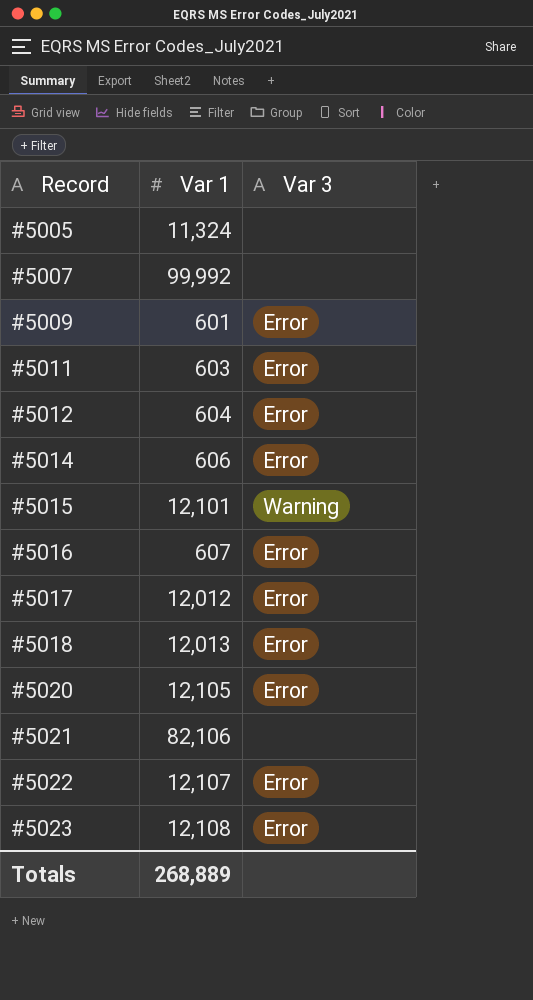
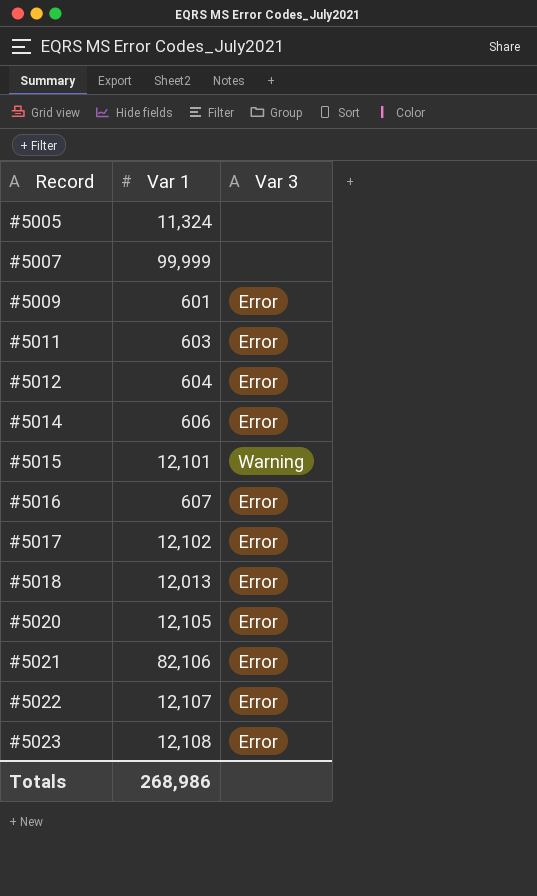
#5007 | Var 1: 99,992 -> 99,999
#5017 | Var 1: 12,012 -> 12,102
#5021 | Var 3: none -> Error
Totals | Var 1: 268,889 -> 268,986

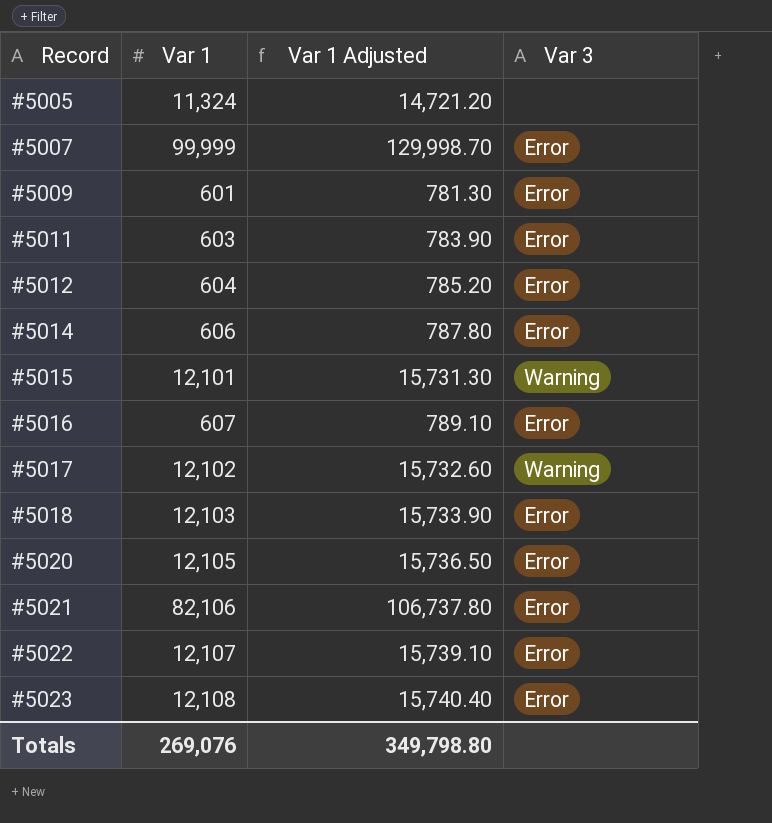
column Var 1 Adjusted | formula: none -> [Var 1] * 1.3
#5007 | Var 3: none -> Error
#5017 | Var 3: Error -> Warning
#5018 | Var 1: 12,013 -> 12,103
Totals | Var 1: 268,986 -> 269,076

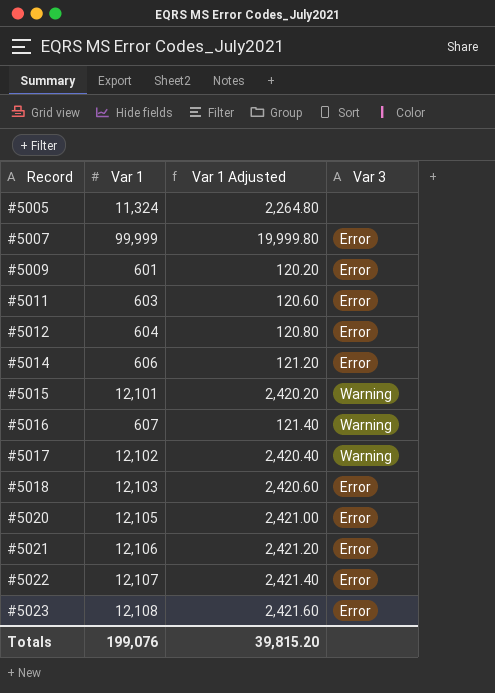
column Var 1 Adjusted | formula: [Var 1] * 1.3 -> [Var 1] * 0.2
#5016 | Var 3: Error -> Warning
#5021 | Var 1: 82,106 -> 12,106
Totals | Var 1: 269,076 -> 199,076
Totals | Var 1 Adjusted: 349,798.80 -> 39,815.20

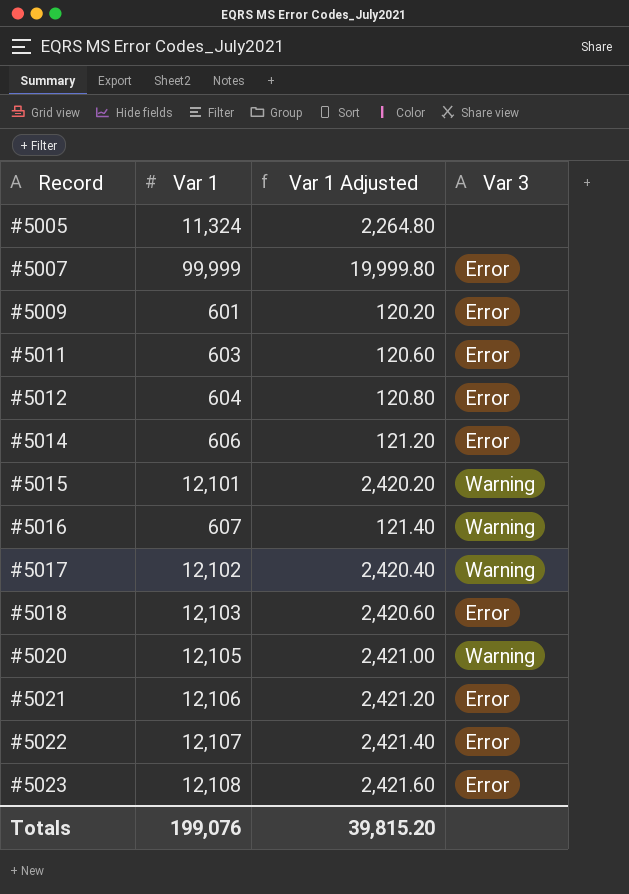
#5020 | Var 3: Error -> Warning

